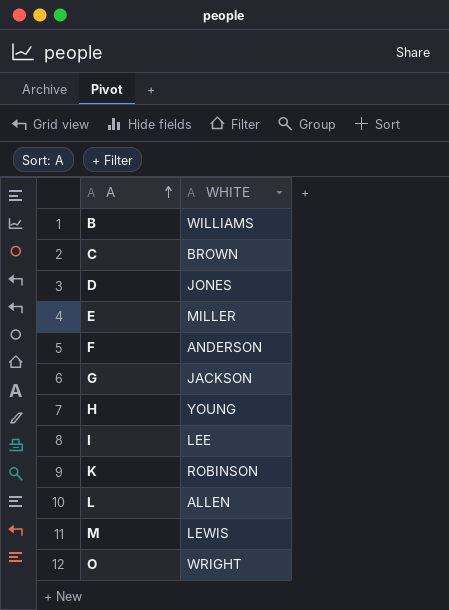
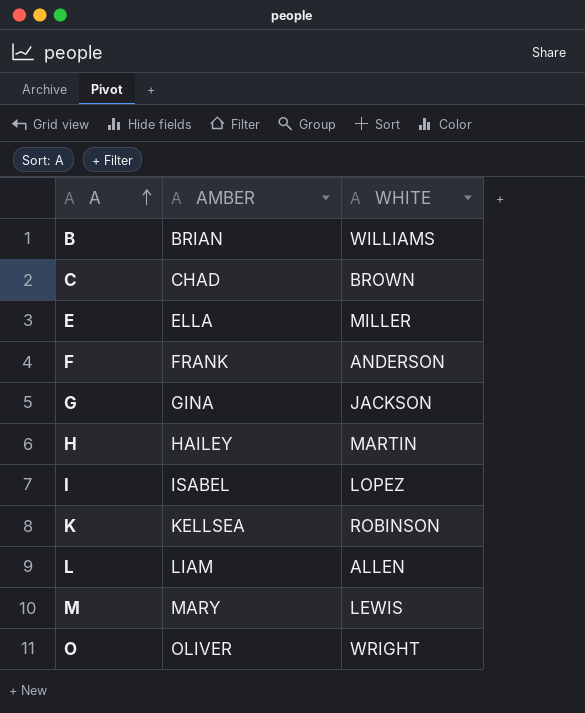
column AMBER | position: none -> 2
row D: JONES -> none
H | WHITE: YOUNG -> MARTIN
I | WHITE: LEE -> LOPEZ

